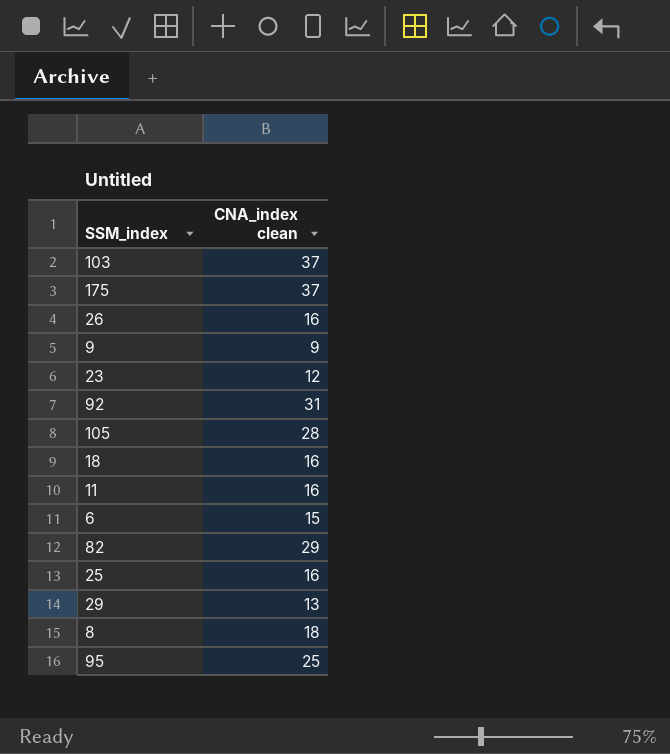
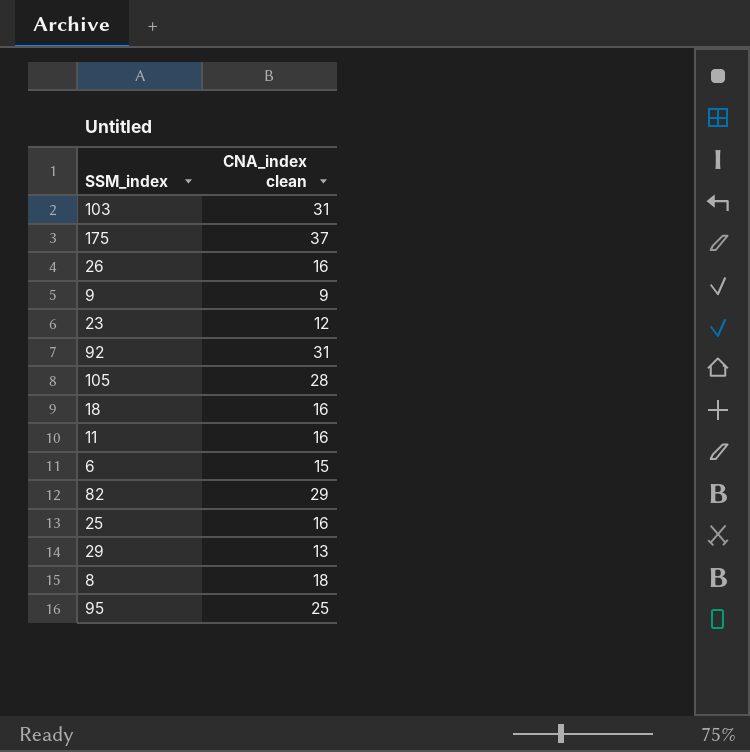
103 | CNA_index clean: 37 -> 31

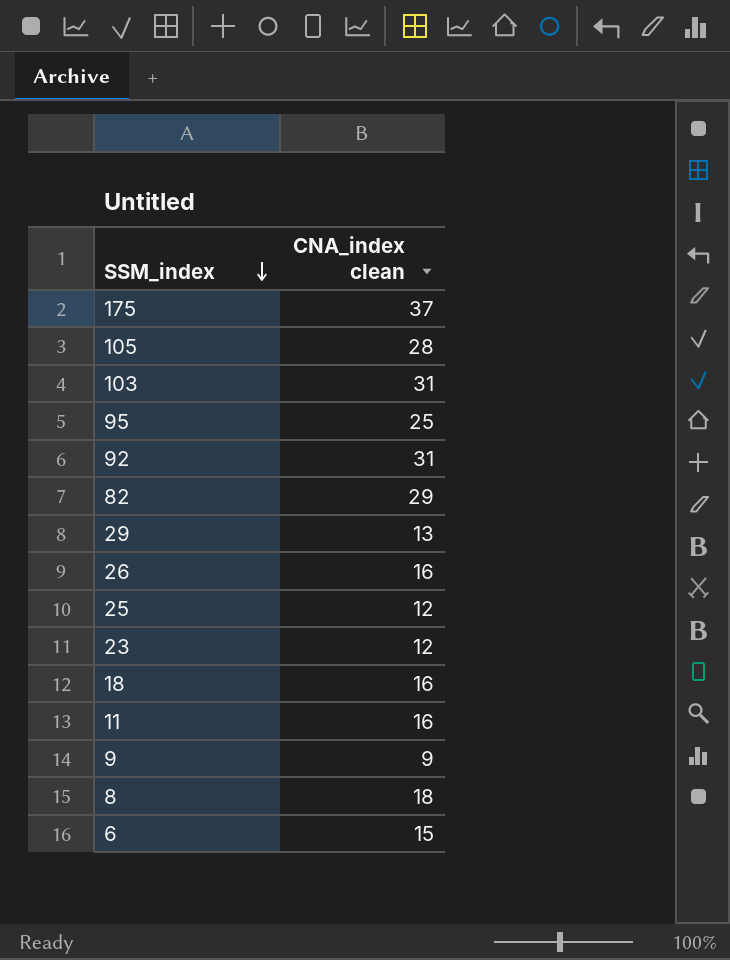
row order: none -> SSM_index descending
25 | CNA_index clean: 16 -> 12

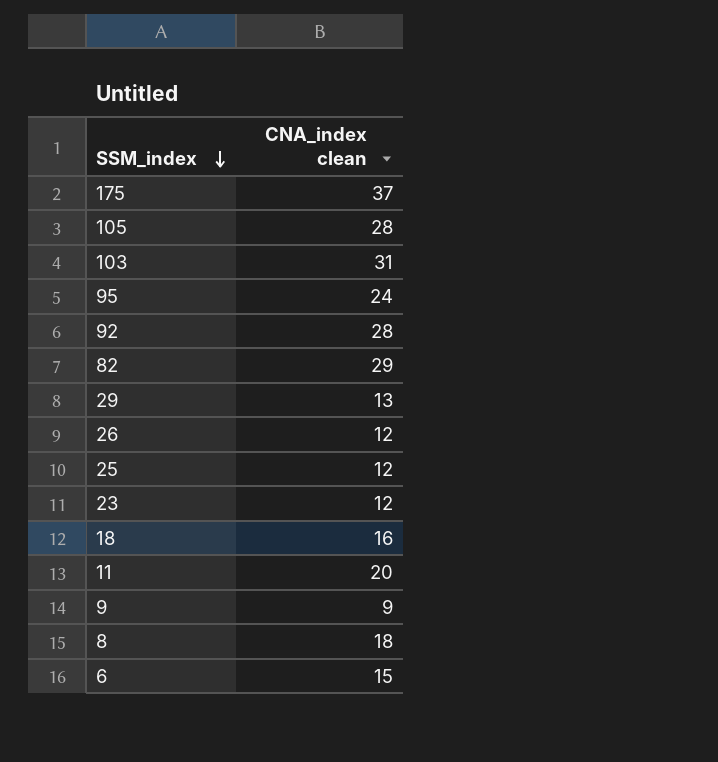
95 | CNA_index clean: 25 -> 24
92 | CNA_index clean: 31 -> 28
26 | CNA_index clean: 16 -> 12
11 | CNA_index clean: 16 -> 20

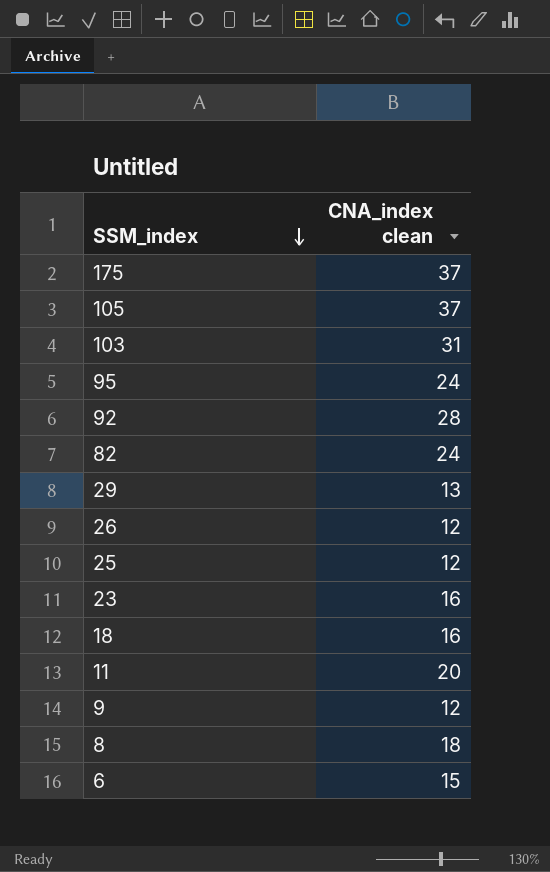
105 | CNA_index clean: 28 -> 37
82 | CNA_index clean: 29 -> 24
23 | CNA_index clean: 12 -> 16
9 | CNA_index clean: 9 -> 12

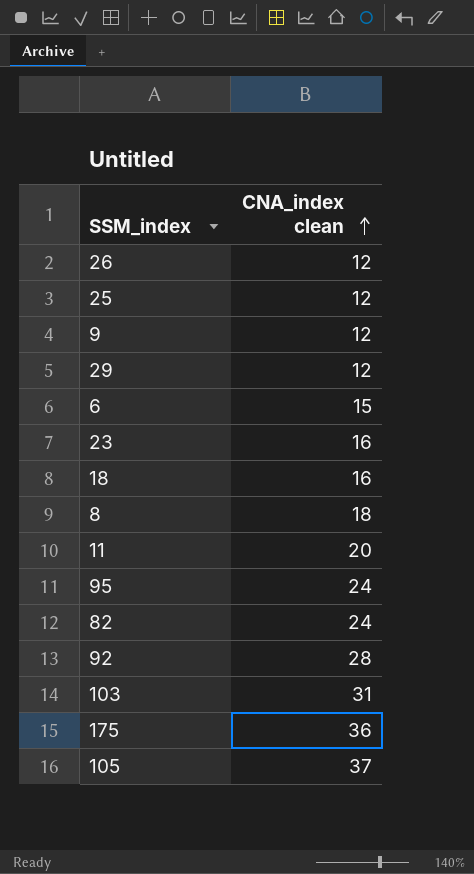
row order: SSM_index descending -> CNA_index clean ascending
29 | CNA_index clean: 13 -> 12
175 | CNA_index clean: 37 -> 36

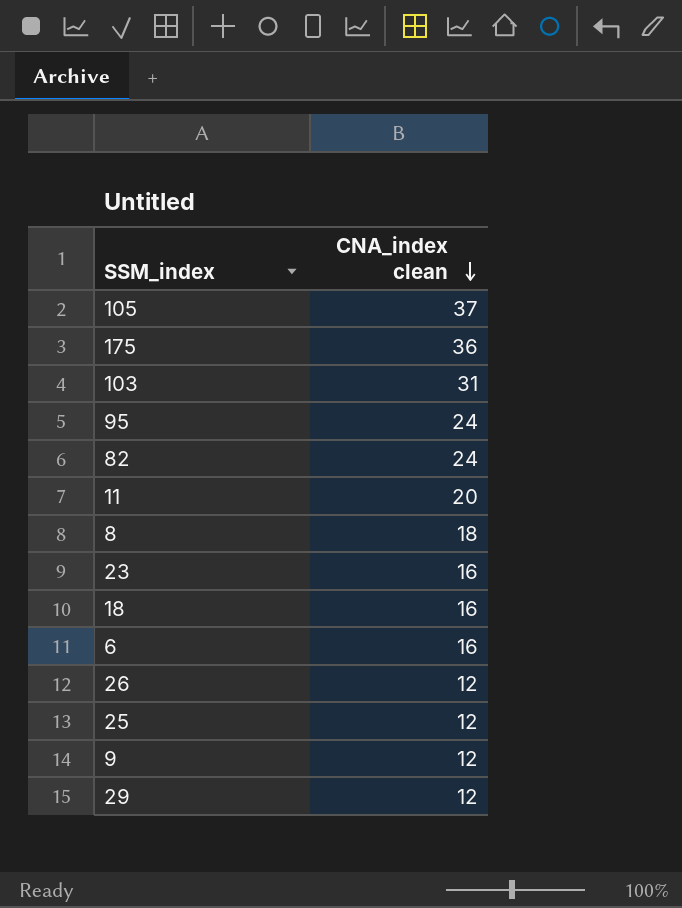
row order: CNA_index clean ascending -> CNA_index clean descending
row 92: 28 -> none
6 | CNA_index clean: 15 -> 16

